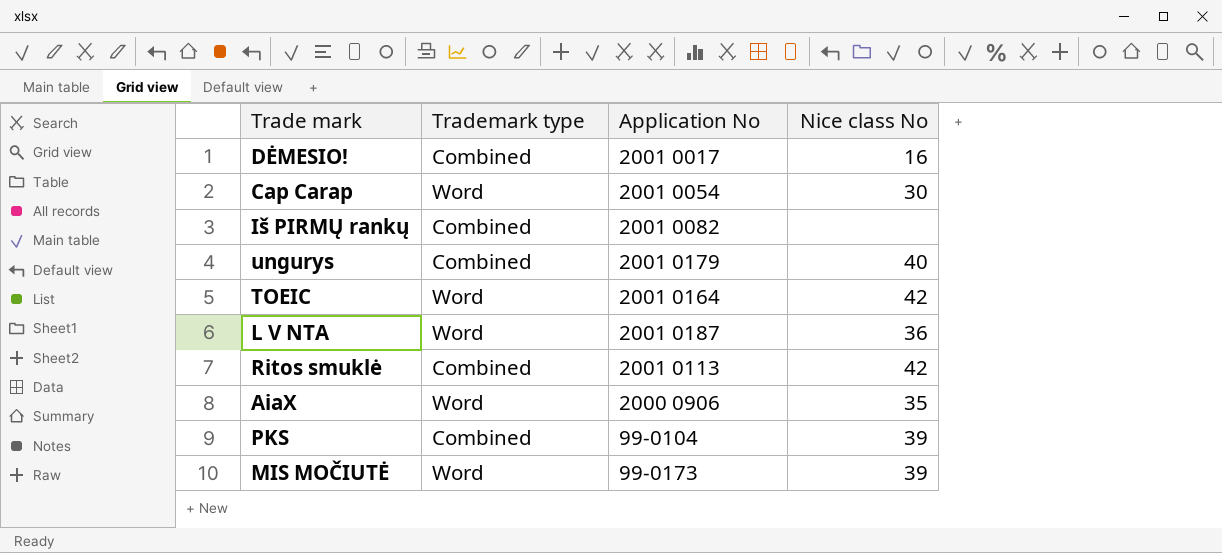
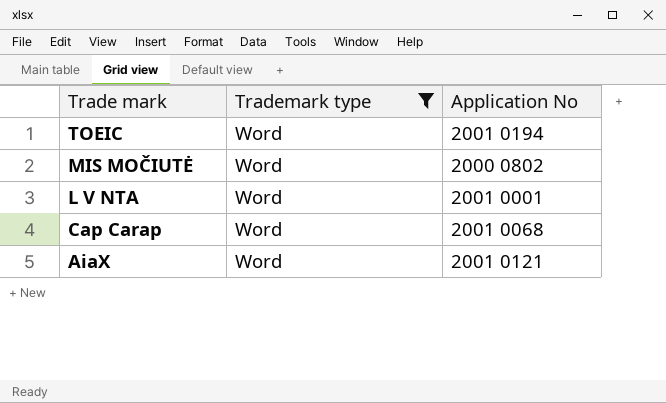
filter: none -> Trademark type = Word
row order: none -> Trade mark descending
column Nice class No | position: 4 -> none
TOEIC | Application No: 2001 0164 -> 2001 0194
MIS MOČIUTĖ | Application No: 99-0173 -> 2000 0802
L V NTA | Application No: 2001 0187 -> 2001 0001
Cap Carap | Application No: 2001 0054 -> 2001 0068
AiaX | Application No: 2000 0906 -> 2001 0121

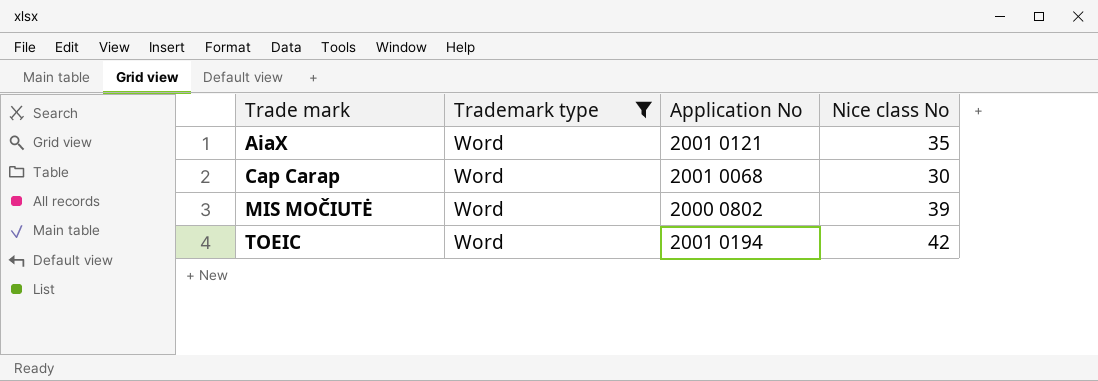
row order: Trade mark descending -> Trade mark ascending
column Nice class No | position: none -> 4
row L V NTA: Word | 2001 0001 -> none

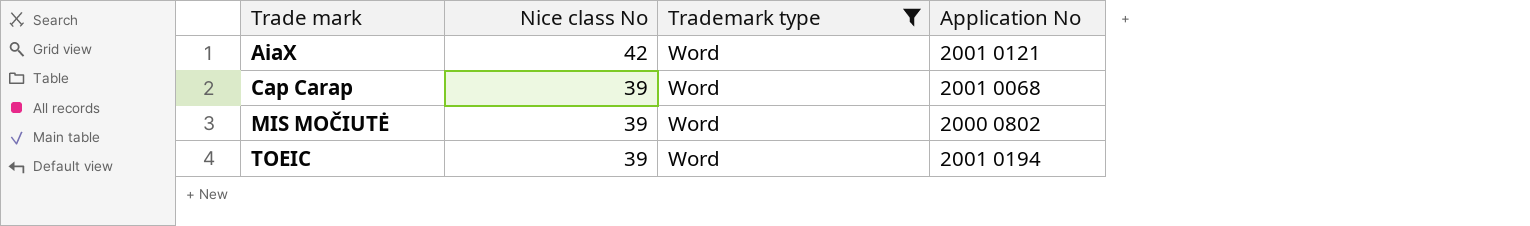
column Nice class No | position: 4 -> 2
AiaX | Nice class No: 35 -> 42
Cap Carap | Nice class No: 30 -> 39
TOEIC | Nice class No: 42 -> 39

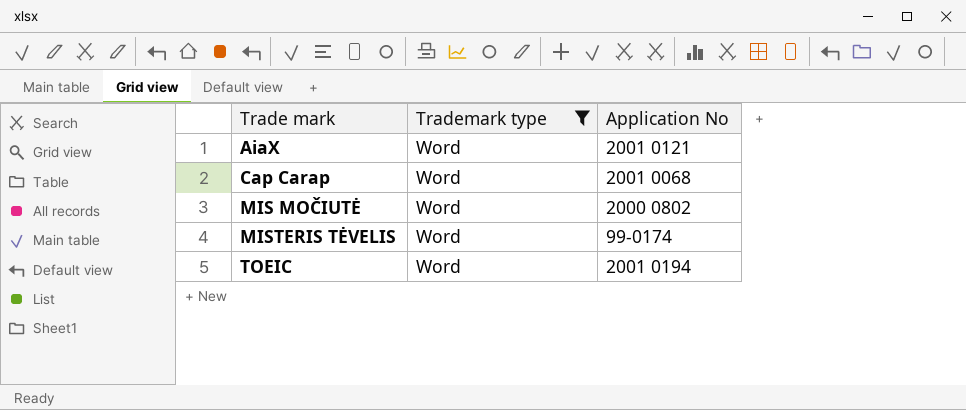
column Nice class No | position: 2 -> none
row MISTERIS TĖVELIS: none -> Word | 99-0174

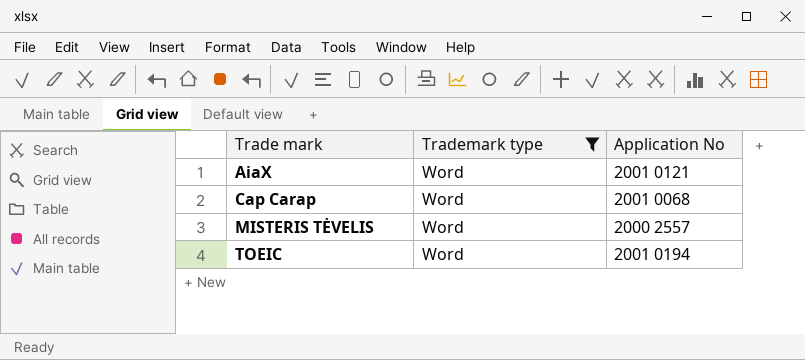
row MIS MOČIUTĖ: Word | 2000 0802 -> none
MISTERIS TĖVELIS | Application No: 99-0174 -> 2000 2557

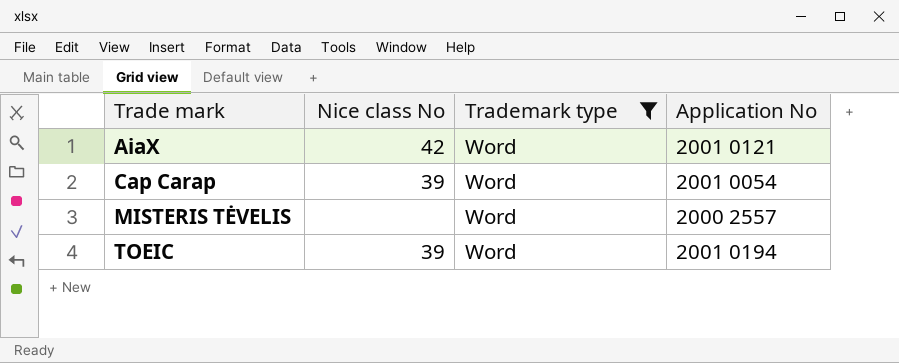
column Nice class No | position: none -> 2
Cap Carap | Application No: 2001 0068 -> 2001 0054

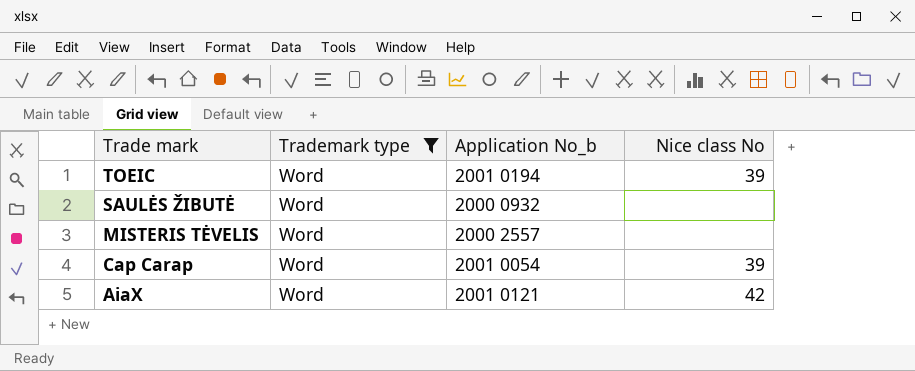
row order: Trade mark ascending -> Trade mark descending
column name: Application No -> Application No_b
column Nice class No | position: 2 -> 4
row SAULĖS ŽIBUTĖ: none -> Word | 2000 0932 | none

